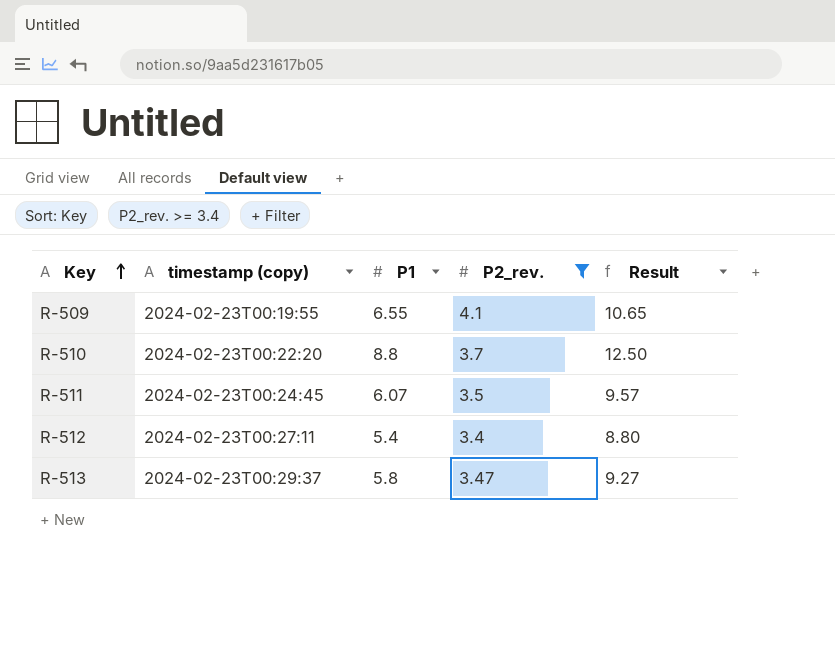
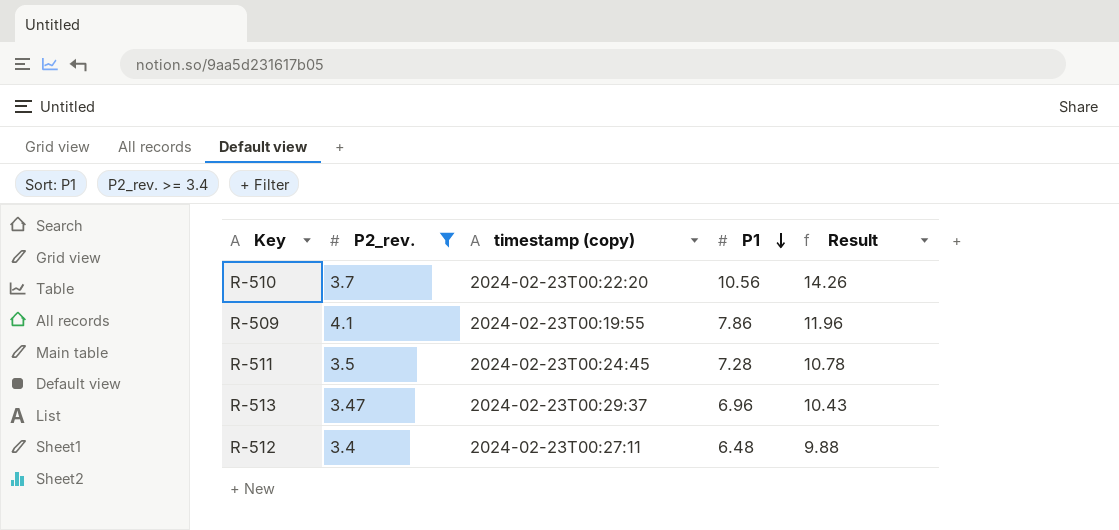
row order: Key ascending -> P1 descending
column P2_rev. | position: 4 -> 2
R-510 | P1: 8.8 -> 10.56
R-510 | Result: 12.50 -> 14.26
R-509 | P1: 6.55 -> 7.86
R-509 | Result: 10.65 -> 11.96
R-511 | P1: 6.07 -> 7.28
R-511 | Result: 9.57 -> 10.78
R-513 | P1: 5.8 -> 6.96
R-513 | Result: 9.27 -> 10.43
R-512 | P1: 5.4 -> 6.48
R-512 | Result: 8.80 -> 9.88

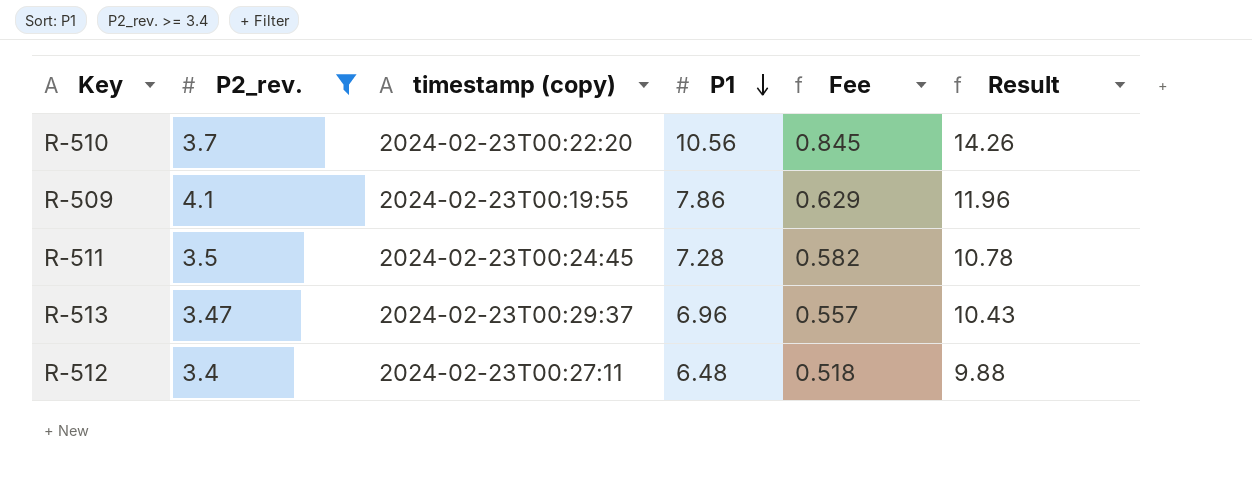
column Fee | formula: none -> [P1] * 0.08

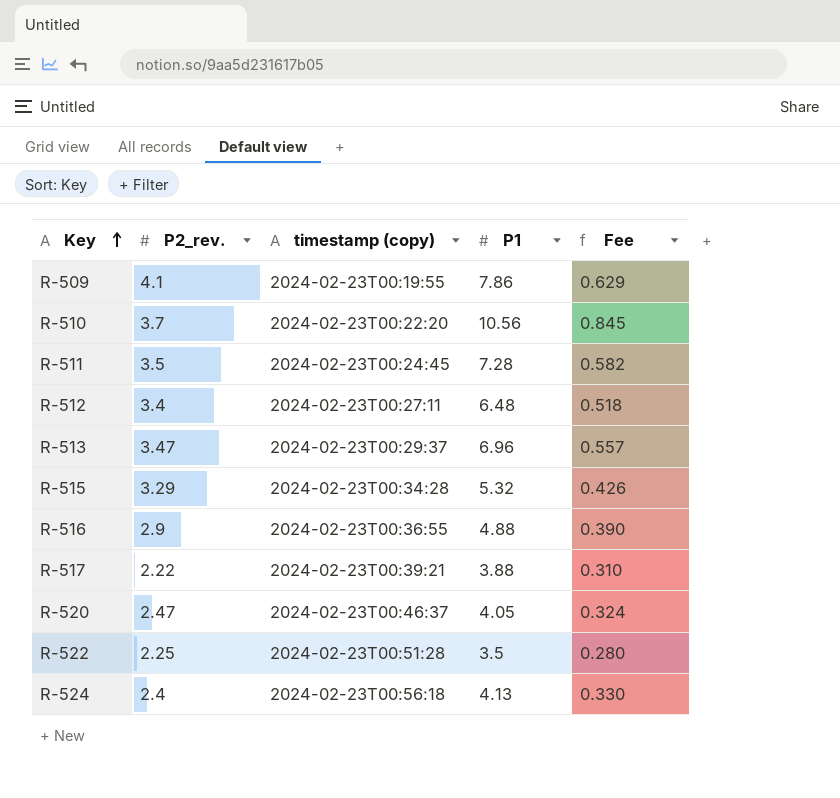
filter: P2_rev. >= 3.4 -> none
row order: P1 descending -> Key ascending
column Result | formula: [P2_rev.] + [P1] -> none

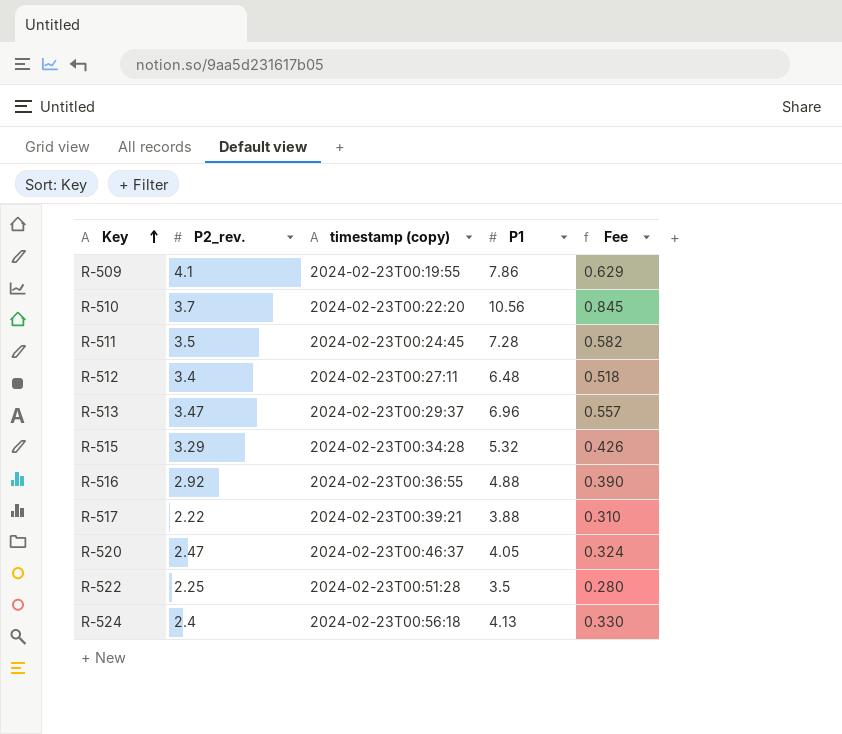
R-516 | P2_rev.: 2.9 -> 2.92

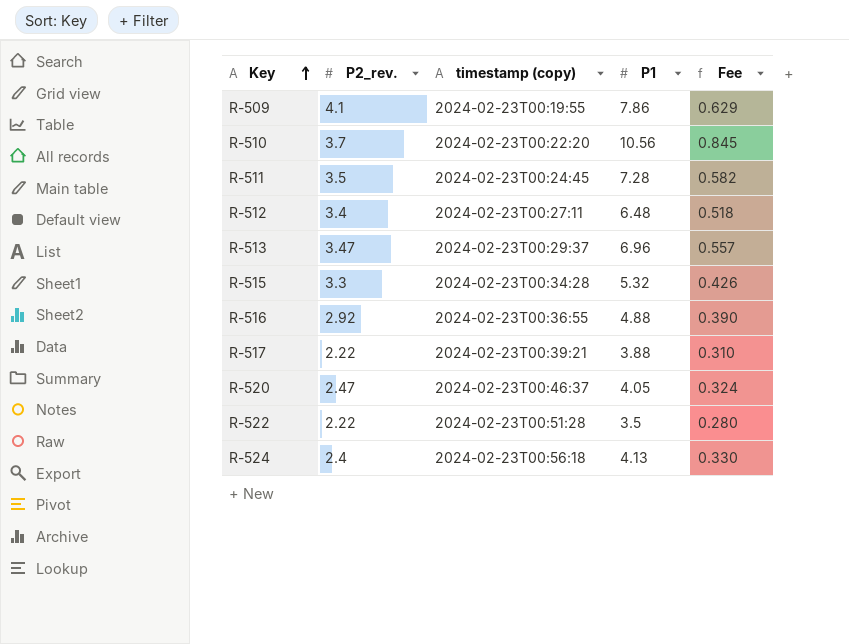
R-515 | P2_rev.: 3.29 -> 3.3
R-522 | P2_rev.: 2.25 -> 2.22

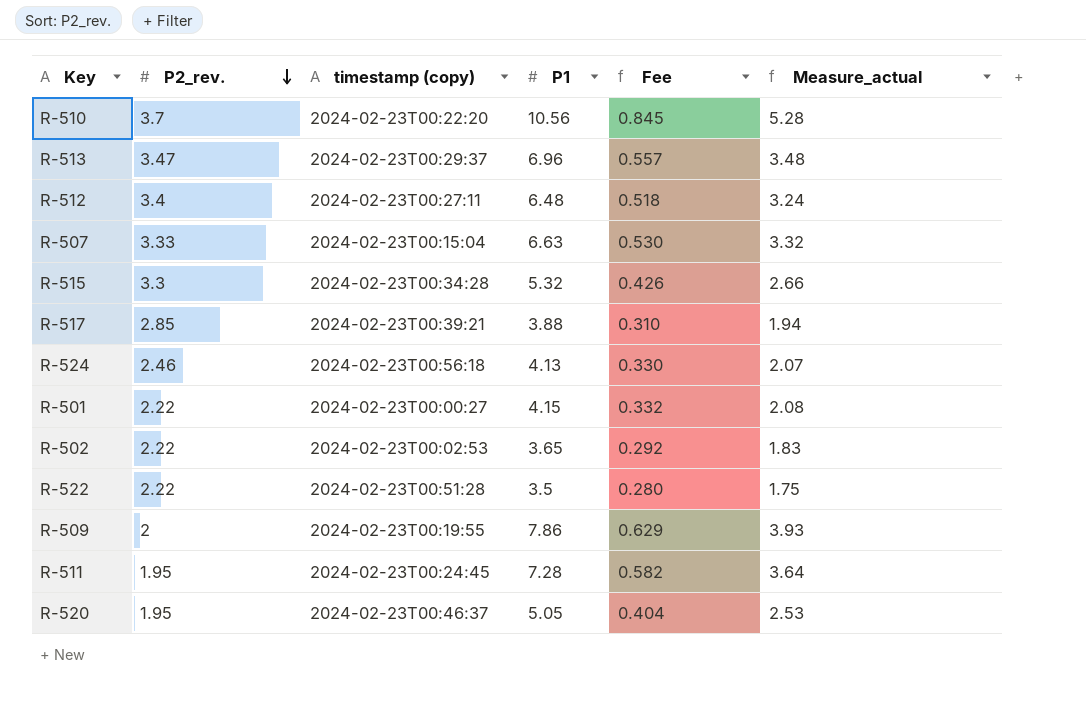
row order: Key ascending -> P2_rev. descending
column Measure_actual | formula: none -> [P1] * 0.5
row R-516: 2.92 | 2024-02-23T00:36:55 | 4.88 | 0.390 -> none
row R-507: none -> 3.33 | 2024-02-23T00:15:04 | 6.63 | 0.530 | 3.32
R-517 | P2_rev.: 2.22 -> 2.85
R-524 | P2_rev.: 2.4 -> 2.46
row R-501: none -> 2.22 | 2024-02-23T00:00:27 | 4.15 | 0.332 | 2.08
row R-502: none -> 2.22 | 2024-02-23T00:02:53 | 3.65 | 0.292 | 1.83
R-509 | P2_rev.: 4.1 -> 2
R-511 | P2_rev.: 3.5 -> 1.95
R-520 | P2_rev.: 2.47 -> 1.95
R-520 | P1: 4.05 -> 5.05
R-520 | Fee: 0.324 -> 0.404

